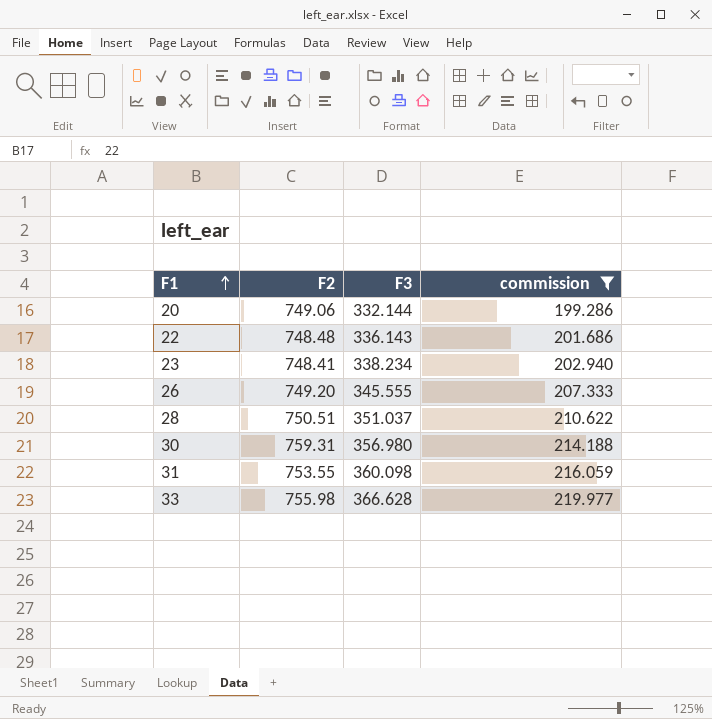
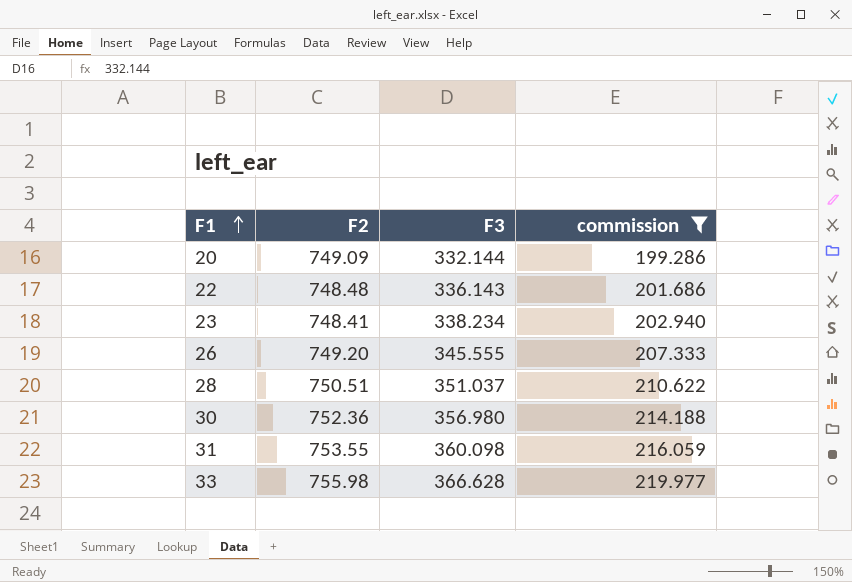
20 | F2: 749.06 -> 749.09
30 | F2: 759.31 -> 752.36

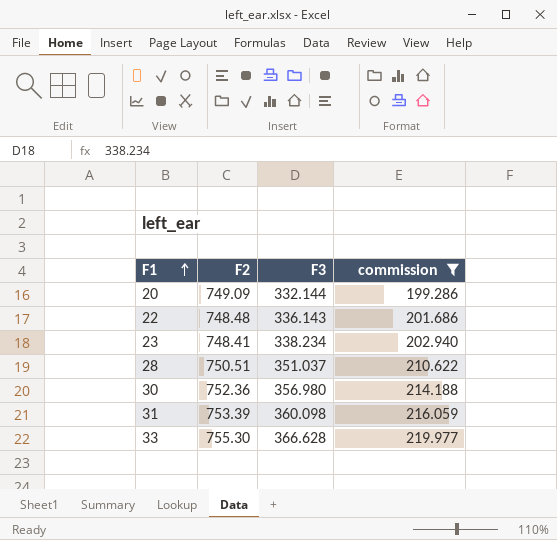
row 26: 749.20 | 345.555 | 207.333 -> none
31 | F2: 753.55 -> 753.39
33 | F2: 755.98 -> 755.30

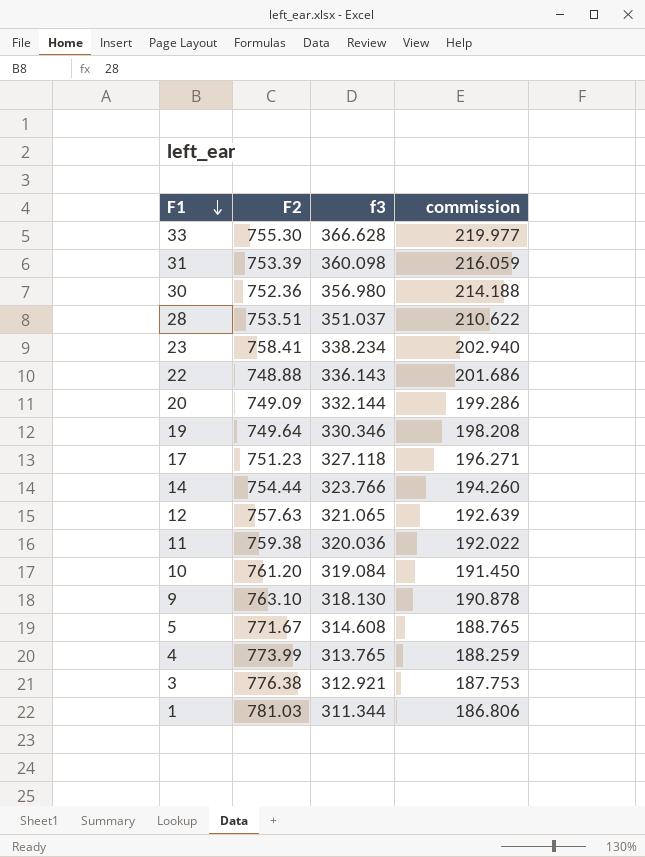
filter: commission >= 199.286 -> none
row order: F1 ascending -> F1 descending
column name: F3 -> f3
28 | F2: 750.51 -> 753.51
23 | F2: 748.41 -> 758.41
22 | F2: 748.48 -> 748.88

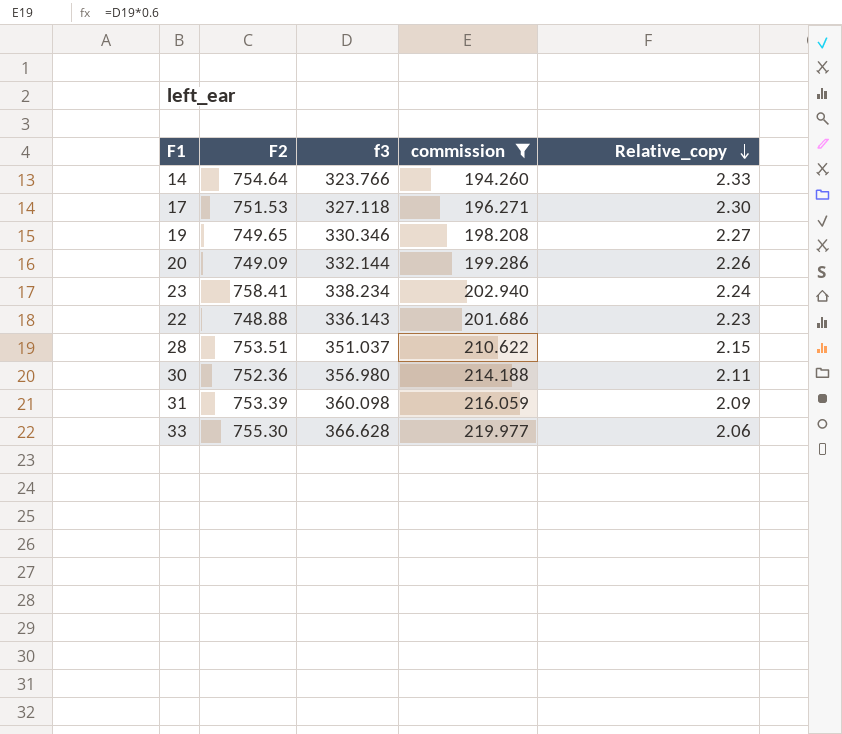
filter: none -> commission >= 194.260
row order: F1 descending -> Relative_copy descending
column Relative_copy | formula: none -> [F2] / [f3]
14 | F2: 754.44 -> 754.64
17 | F2: 751.23 -> 751.53
19 | F2: 749.64 -> 749.65

